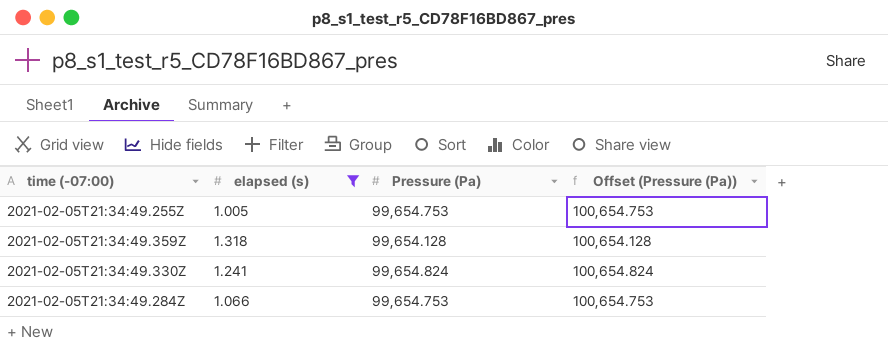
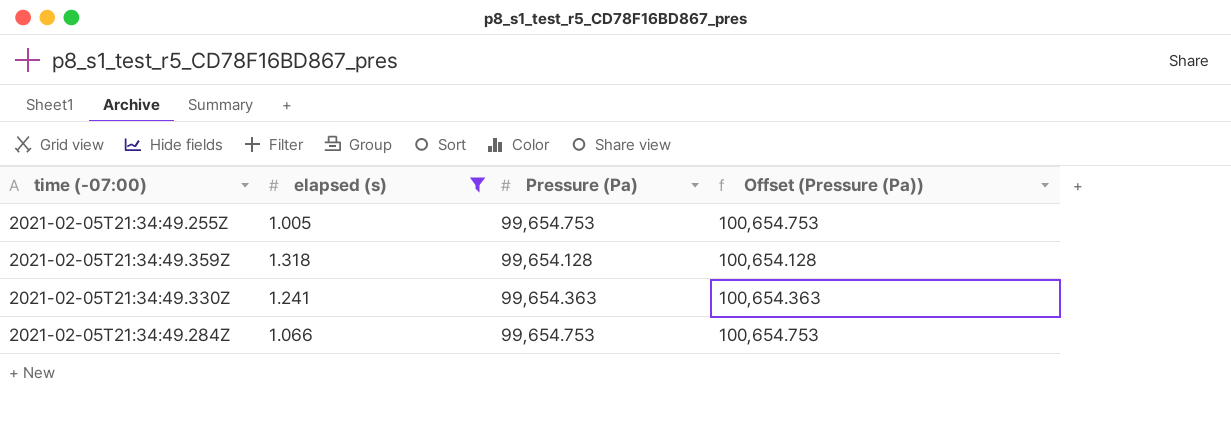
2021-02-05T21:34:49.330Z | Pressure (Pa): 99,654.824 -> 99,654.363
2021-02-05T21:34:49.330Z | Offset (Pressure (Pa)): 100,654.824 -> 100,654.363

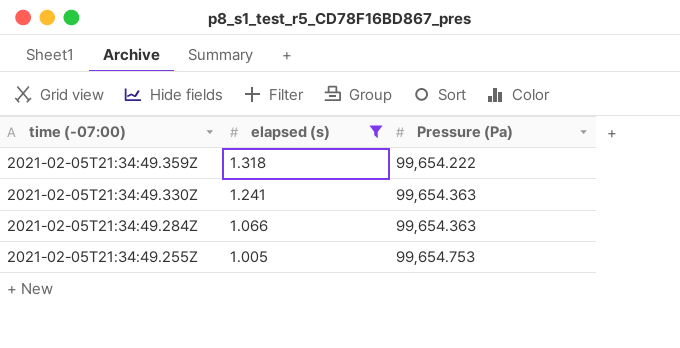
row order: none -> time (-07:00) descending
column Offset (Pressure (Pa)) | formula: [Pressure (Pa)] + 1000 -> none
2021-02-05T21:34:49.359Z | Pressure (Pa): 99,654.128 -> 99,654.222
2021-02-05T21:34:49.284Z | Pressure (Pa): 99,654.753 -> 99,654.363

